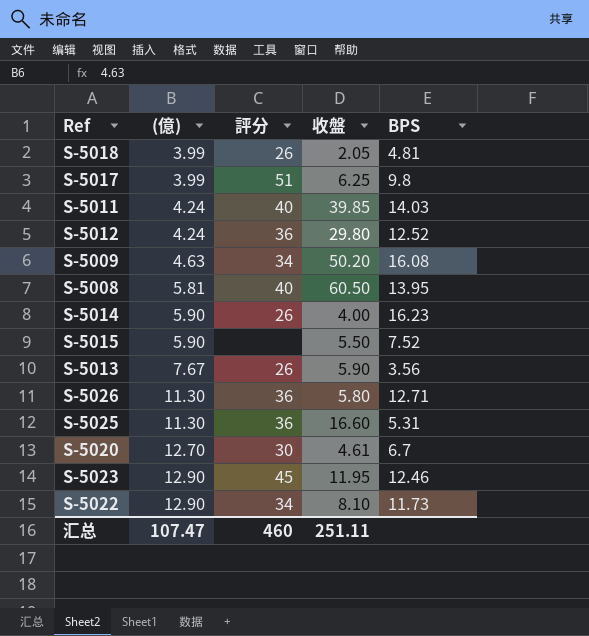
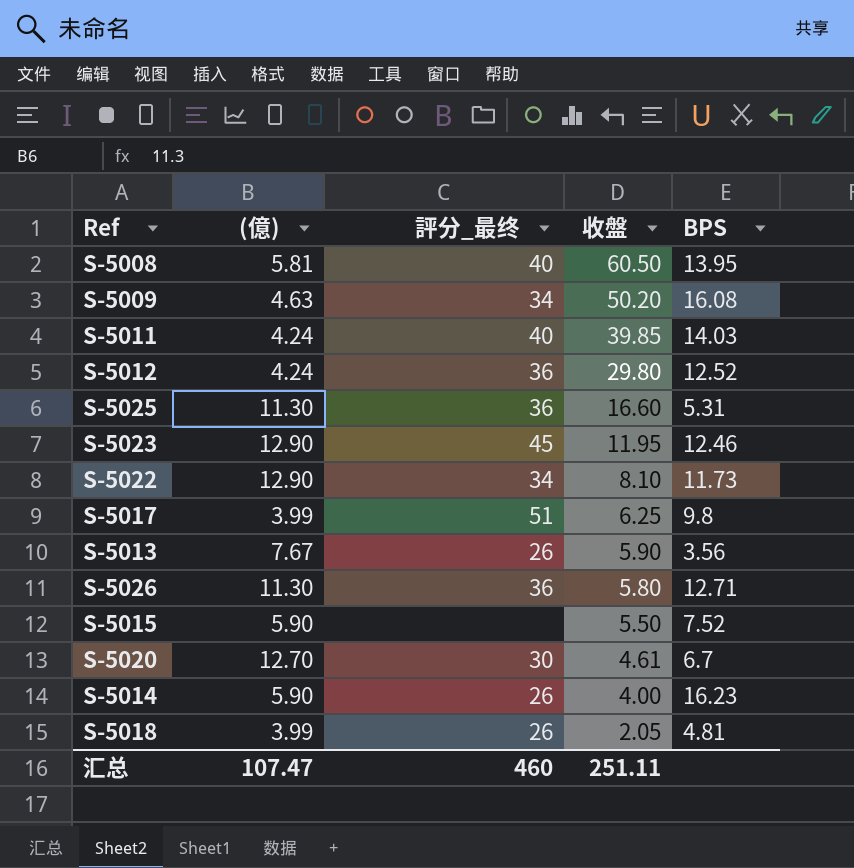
row order: (億) ascending -> 收盤 descending
column name: 評分 -> 評分_最终

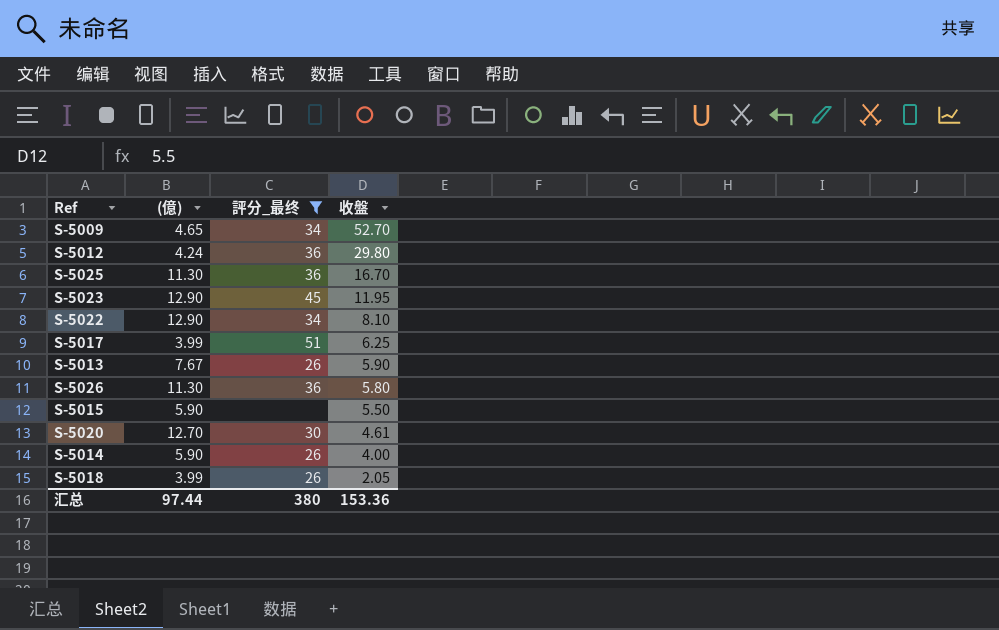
filter: none -> 評分_最终 != 40
column BPS | position: 5 -> none
S-5009 | (億): 4.63 -> 4.65
S-5009 | 收盤: 50.20 -> 52.70
S-5025 | 收盤: 16.60 -> 16.70
汇总 | (億): 107.47 -> 97.44
汇总 | 評分_最终: 460 -> 380
汇总 | 收盤: 251.11 -> 153.36

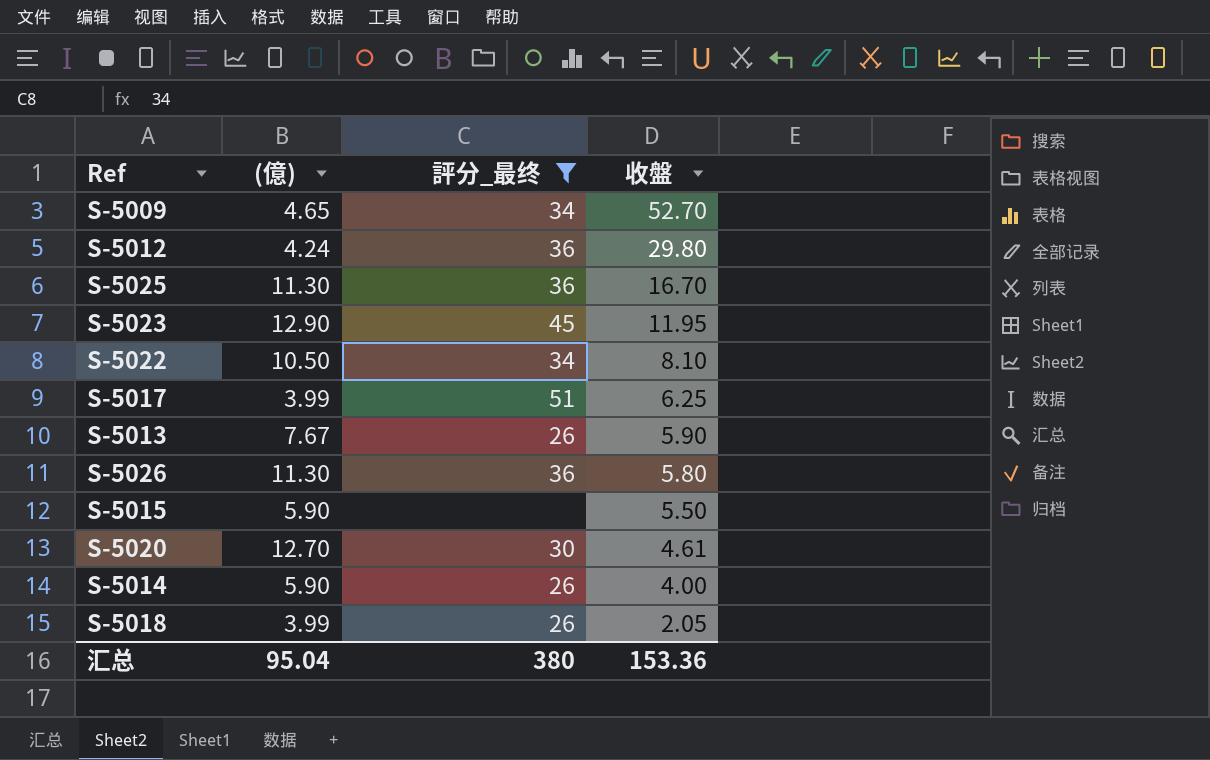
S-5022 | (億): 12.90 -> 10.50
汇总 | (億): 97.44 -> 95.04

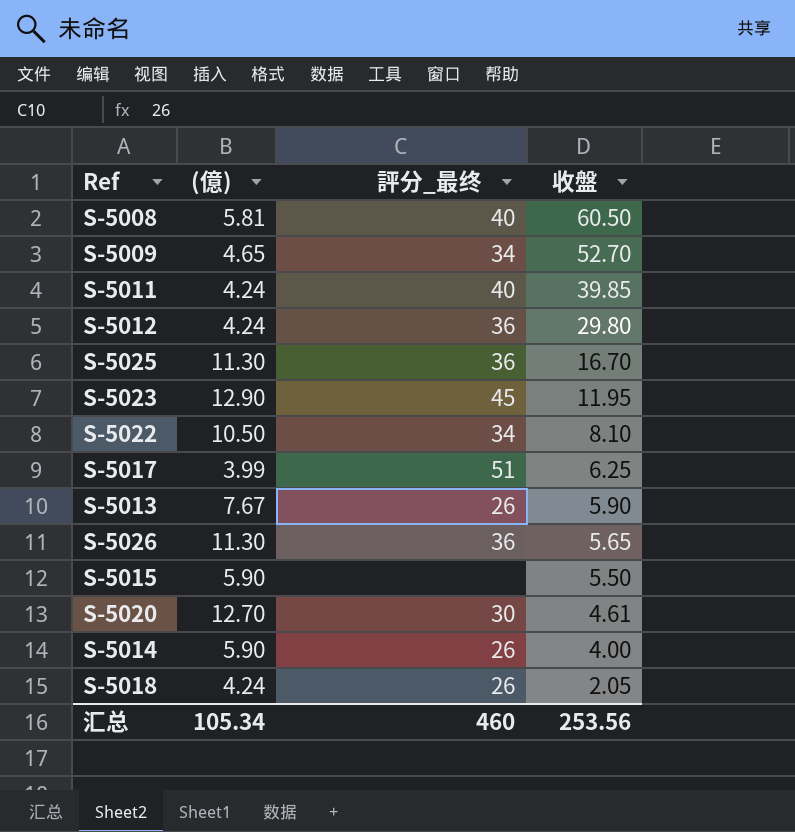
filter: 評分_最终 != 40 -> none
S-5026 | 收盤: 5.80 -> 5.65
S-5018 | (億): 3.99 -> 4.24
汇总 | (億): 95.04 -> 105.34
汇总 | 評分_最终: 380 -> 460
汇总 | 收盤: 153.36 -> 253.56

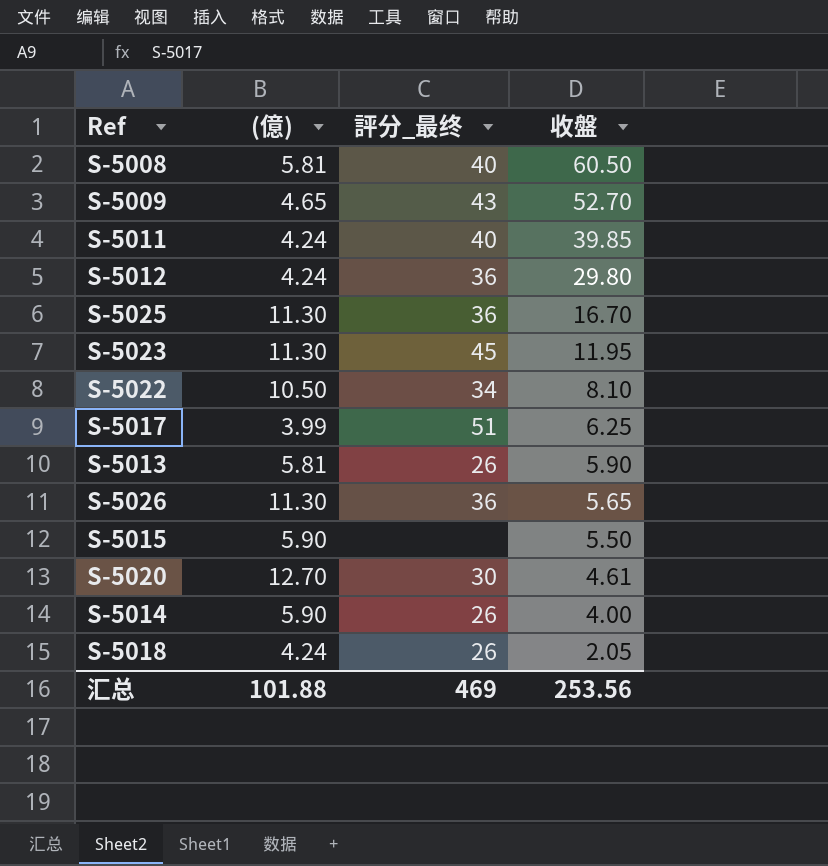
S-5009 | 評分_最终: 34 -> 43
S-5023 | (億): 12.90 -> 11.30
S-5013 | (億): 7.67 -> 5.81
汇总 | (億): 105.34 -> 101.88
汇总 | 評分_最终: 460 -> 469

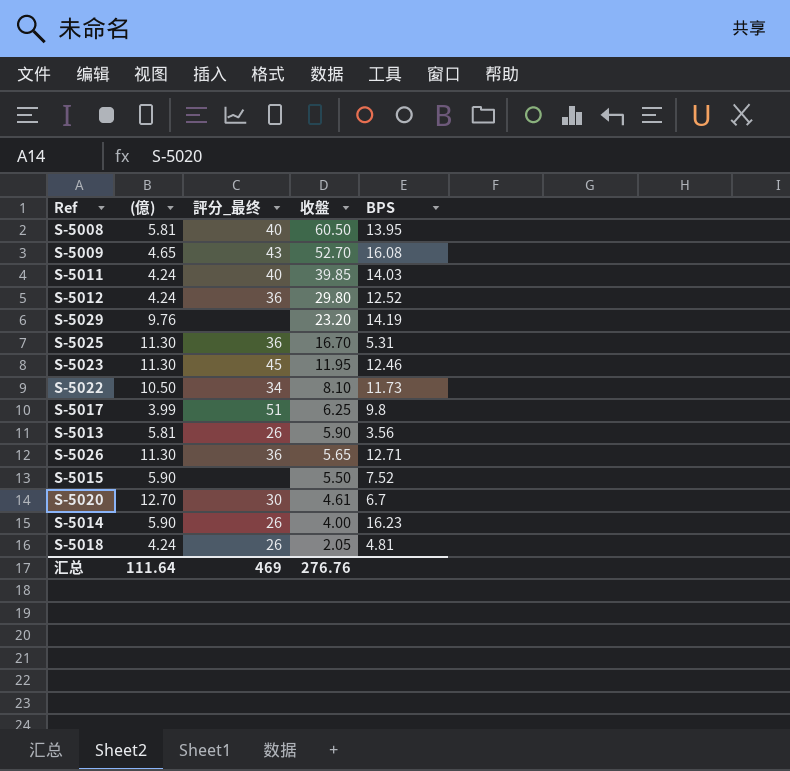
column BPS | position: none -> 5
row S-5029: none -> 9.76 | none | 23.20 | 14.19
汇总 | (億): 101.88 -> 111.64
汇总 | 收盤: 253.56 -> 276.76

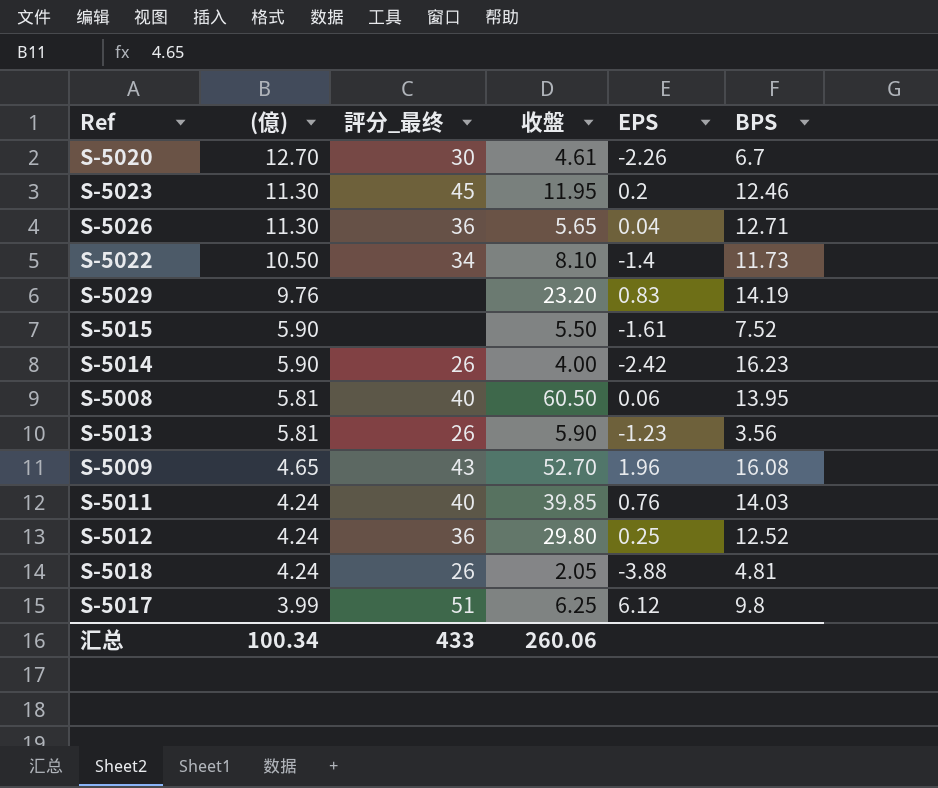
row order: 收盤 descending -> (億) descending
column EPS | position: none -> 5
row S-5025: 11.30 | 36 | 16.70 | 5.31 -> none
汇总 | (億): 111.64 -> 100.34
汇总 | 評分_最终: 469 -> 433
汇总 | 收盤: 276.76 -> 260.06

